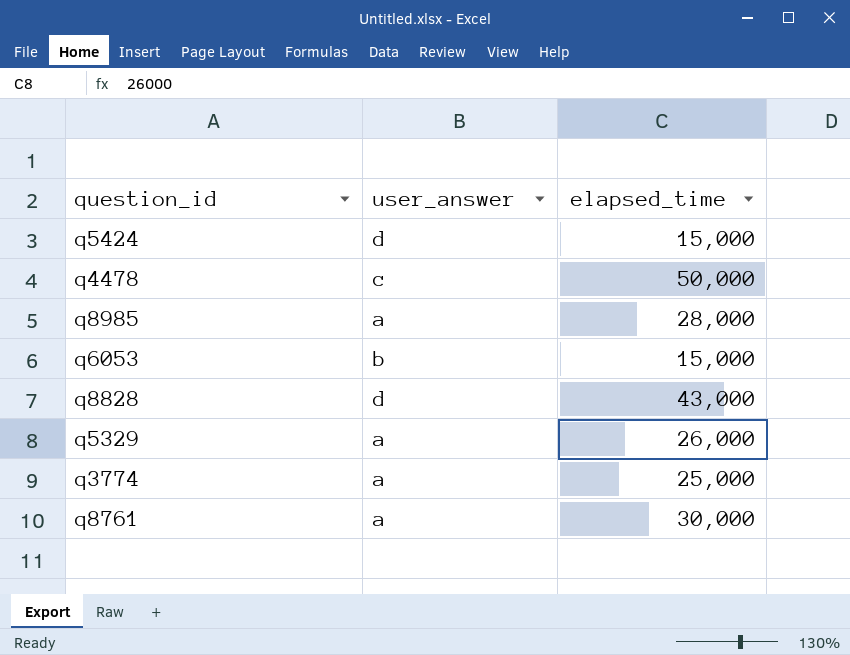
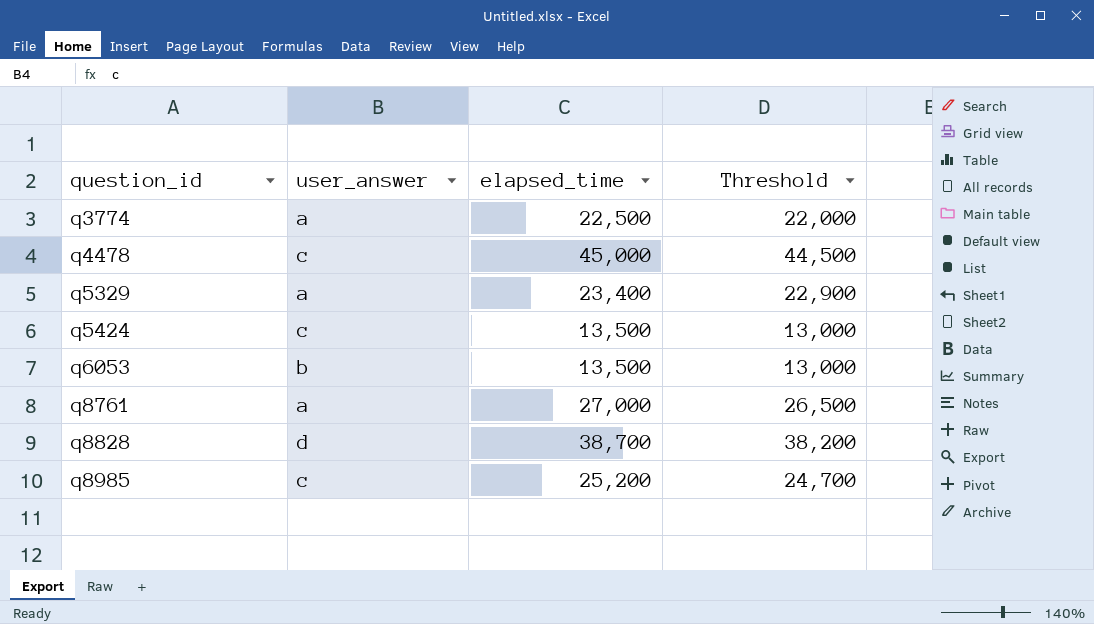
row order: none -> question_id ascending
column Threshold | formula: none -> [elapsed_time] - 500
q3774 | elapsed_time: 25,000 -> 22,500
q4478 | elapsed_time: 50,000 -> 45,000
q5329 | elapsed_time: 26,000 -> 23,400
q5424 | user_answer: d -> c
q5424 | elapsed_time: 15,000 -> 13,500
q6053 | elapsed_time: 15,000 -> 13,500
q8761 | elapsed_time: 30,000 -> 27,000
q8828 | elapsed_time: 43,000 -> 38,700
q8985 | user_answer: a -> c
q8985 | elapsed_time: 28,000 -> 25,200

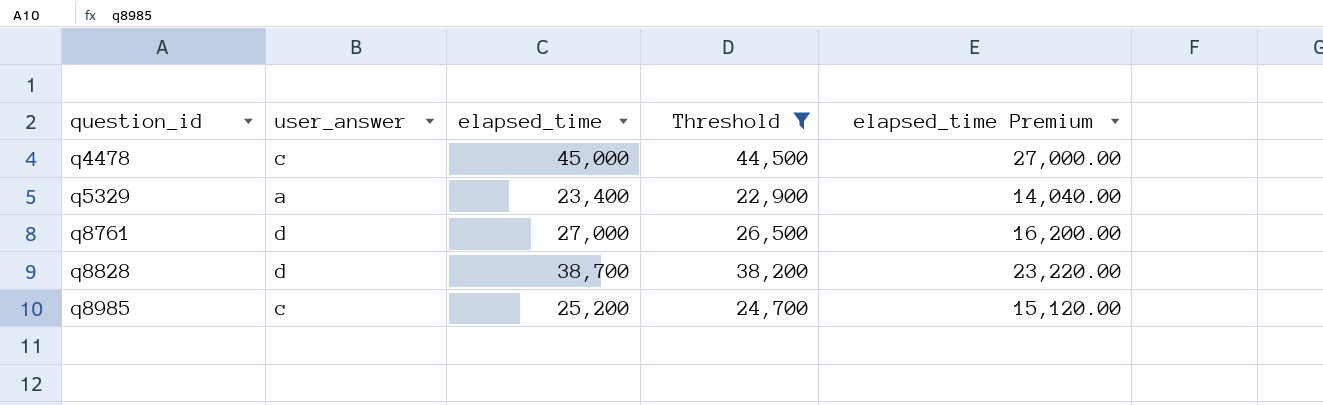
filter: none -> Threshold >= 22,900
column elapsed_time Premium | formula: none -> [elapsed_time] * 0.6
q8761 | user_answer: a -> d

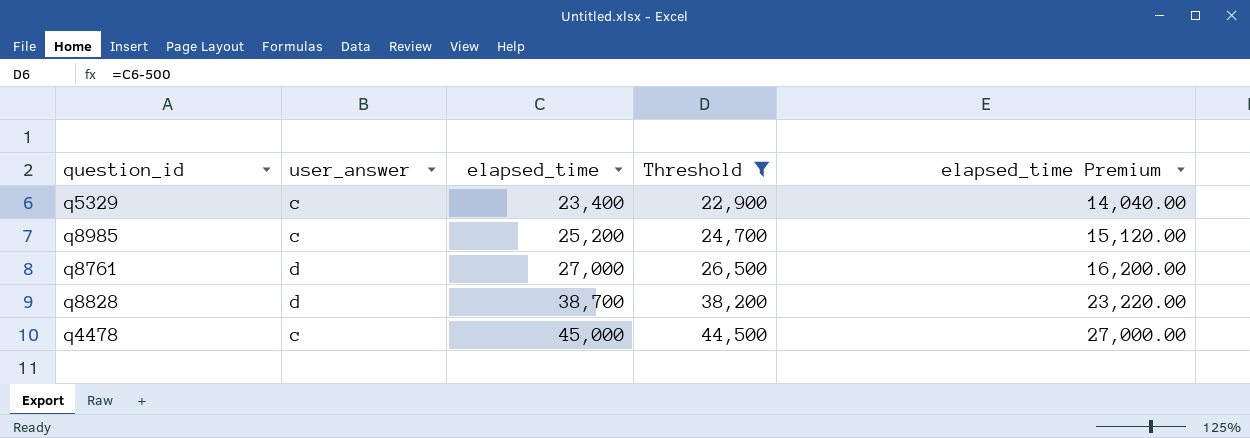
row order: question_id ascending -> elapsed_time ascending
q5329 | user_answer: a -> c

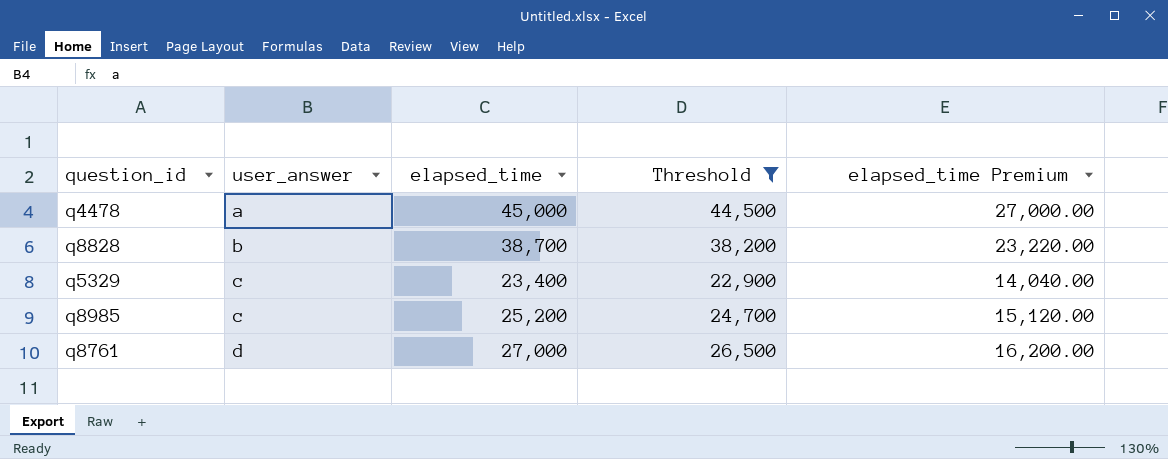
row order: elapsed_time ascending -> user_answer ascending
q4478 | user_answer: c -> a
q8828 | user_answer: d -> b

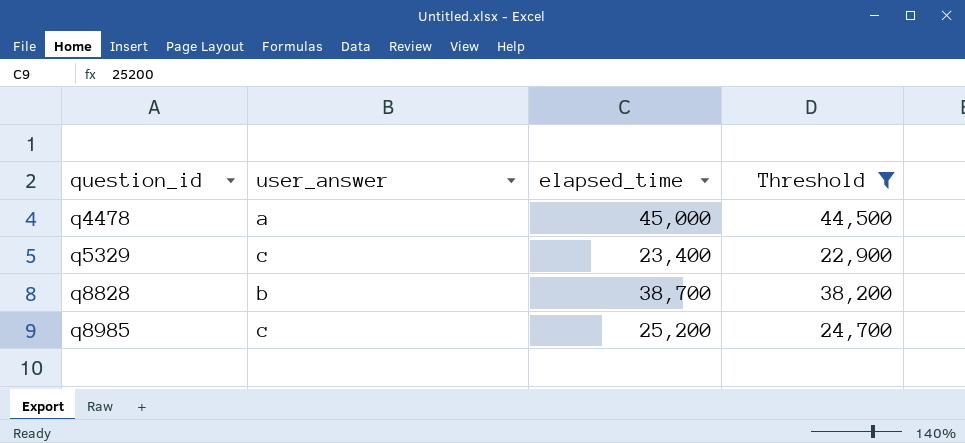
row order: user_answer ascending -> question_id ascending
column elapsed_time Premium | formula: [elapsed_time] * 0.6 -> none
row q8761: d | 27,000 | 26,500 | 16,200.00 -> none

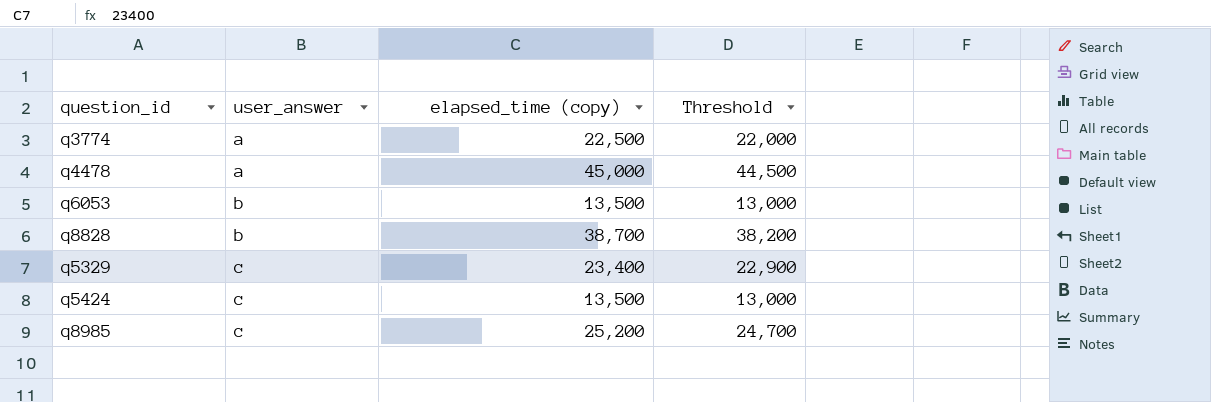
filter: Threshold >= 22,900 -> none
row order: question_id ascending -> user_answer ascending
column name: elapsed_time -> elapsed_time (copy)

